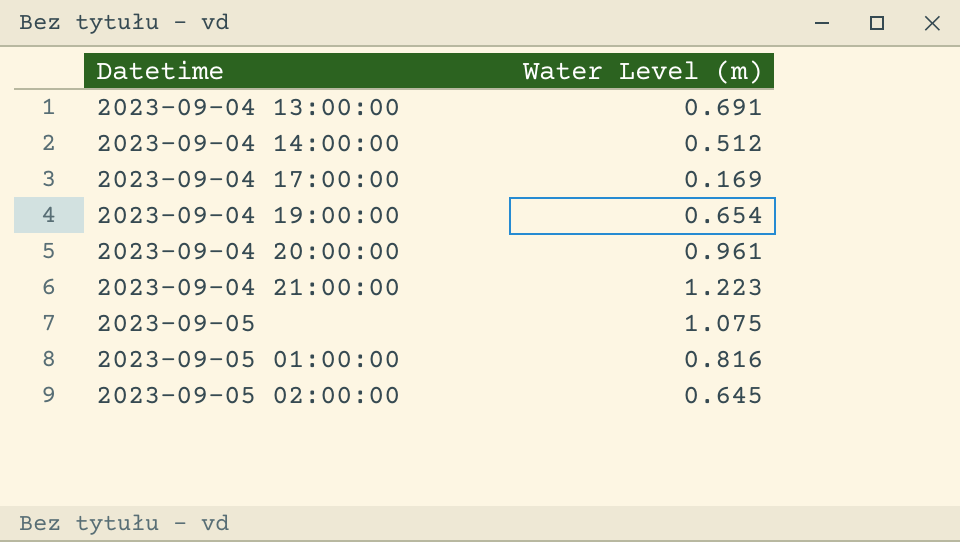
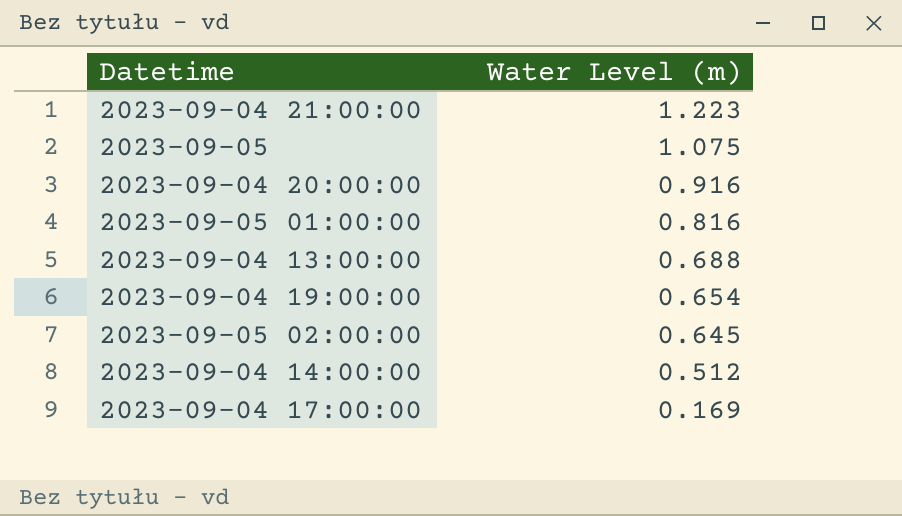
row order: Datetime ascending -> Water Level (m) descending
2023-09-04 20:00:00 | Water Level (m): 0.961 -> 0.916
2023-09-04 13:00:00 | Water Level (m): 0.691 -> 0.688

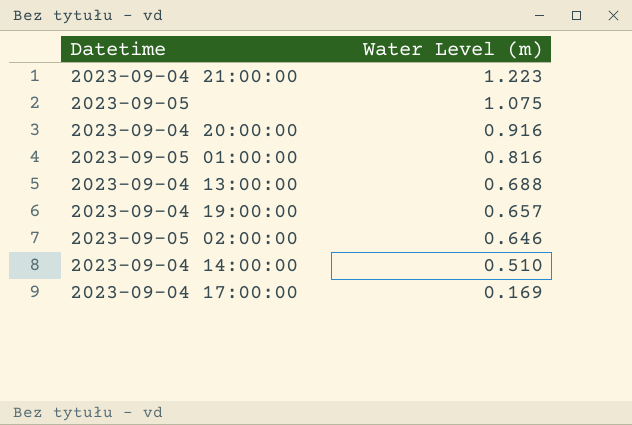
2023-09-04 19:00:00 | Water Level (m): 0.654 -> 0.657
2023-09-05 02:00:00 | Water Level (m): 0.645 -> 0.646
2023-09-04 14:00:00 | Water Level (m): 0.512 -> 0.510

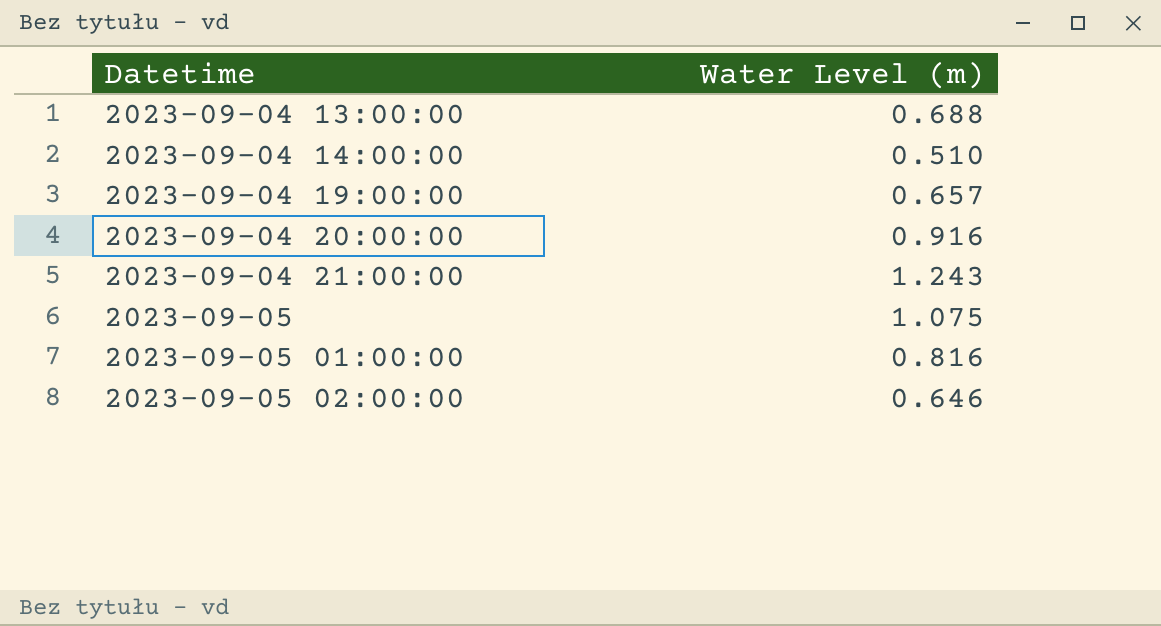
row order: Water Level (m) descending -> Datetime ascending
row 2023-09-04 17:00:00: 0.169 -> none
2023-09-04 21:00:00 | Water Level (m): 1.223 -> 1.243

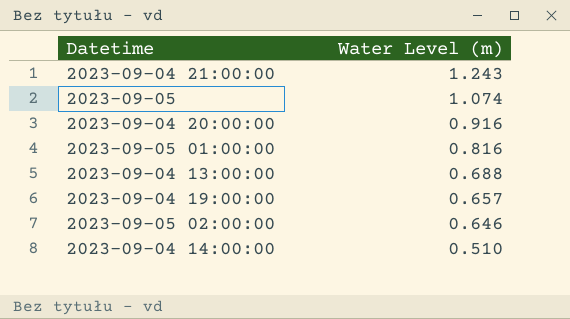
row order: Datetime ascending -> Water Level (m) descending
2023-09-05 | Water Level (m): 1.075 -> 1.074

